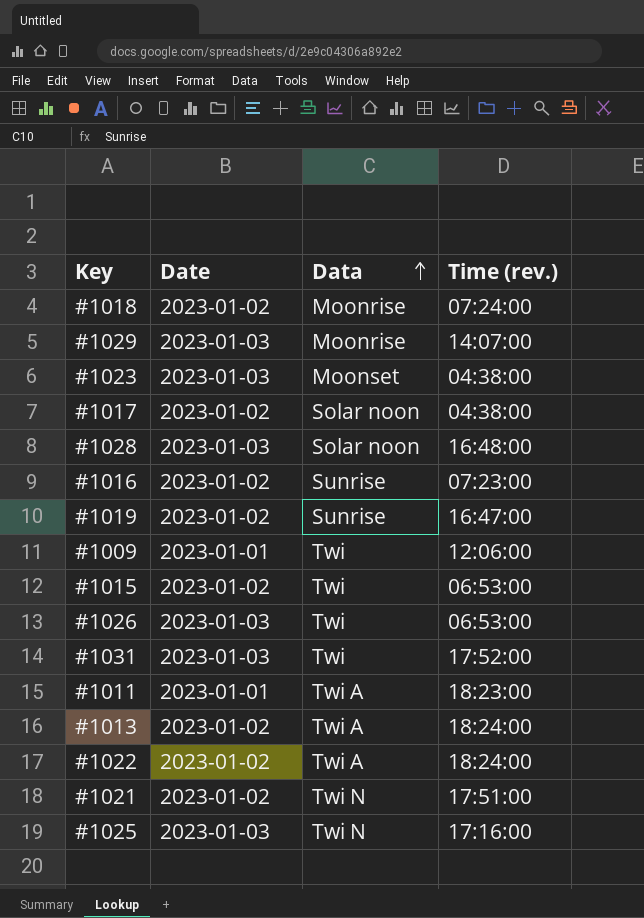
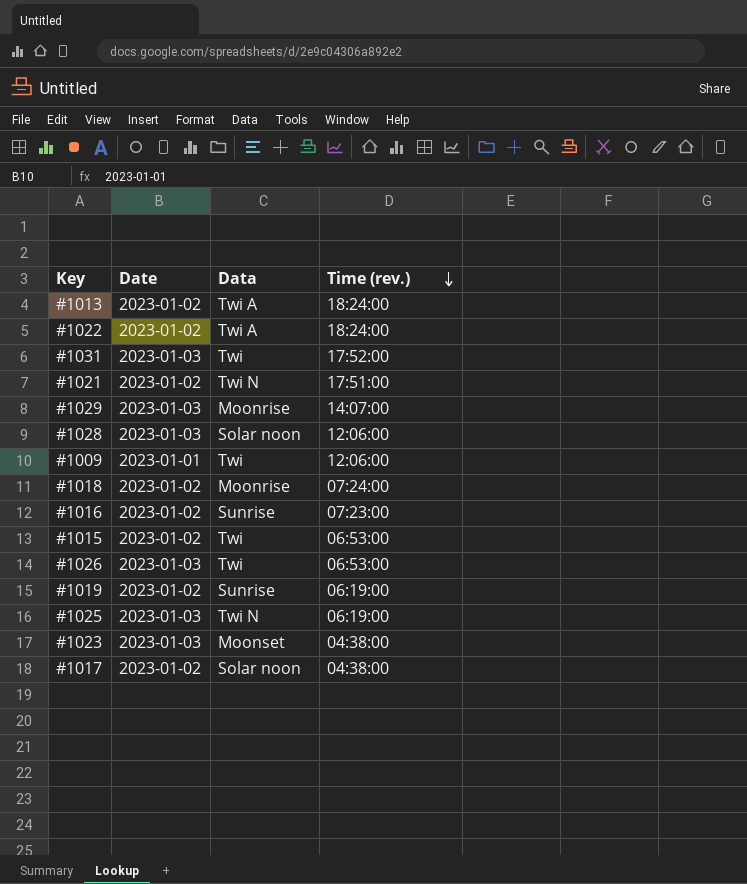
row order: Data ascending -> Time (rev.) descending
row #1011: 2023-01-01 | Twi A | 18:23:00 -> none
#1028 | Time (rev.): 16:48:00 -> 12:06:00
#1019 | Time (rev.): 16:47:00 -> 06:19:00
#1025 | Time (rev.): 17:16:00 -> 06:19:00

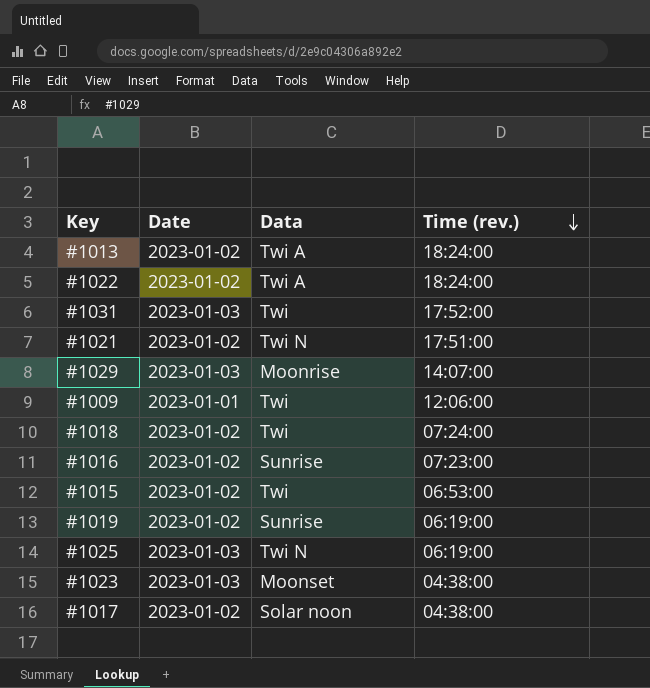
row #1028: 2023-01-03 | Solar noon | 12:06:00 -> none
row #1026: 2023-01-03 | Twi | 06:53:00 -> none
#1018 | Data: Moonrise -> Twi

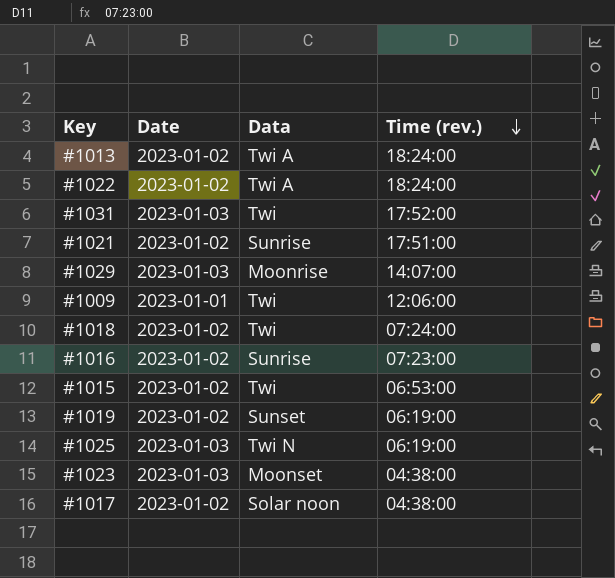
#1021 | Data: Twi N -> Sunrise
#1019 | Data: Sunrise -> Sunset

